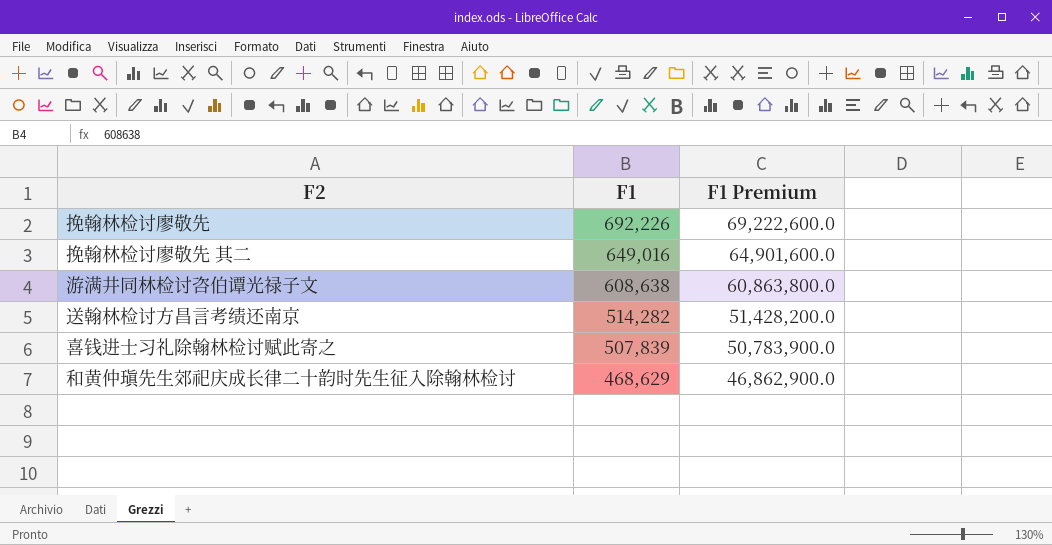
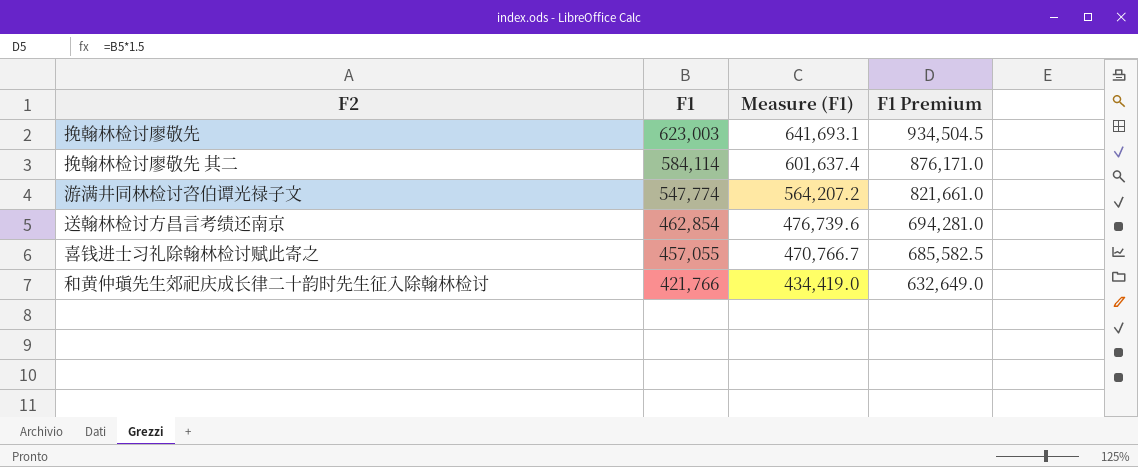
column Measure (F1) | formula: none -> [F1] * 1.03
column F1 Premium | formula: [F1] * 100 -> [F1] * 1.5
挽翰林检讨廖敬先 | F1: 692,226 -> 623,003
挽翰林检讨廖敬先 其二 | F1: 649,016 -> 584,114
游满井同林检讨咨伯谭光禄子文 | F1: 608,638 -> 547,774
送翰林检讨方昌言考绩还南京 | F1: 514,282 -> 462,854
喜钱进士习礼除翰林检讨赋此寄之 | F1: 507,839 -> 457,055
和黄仲瑱先生郊祀庆成长律二十韵时先生征入除翰林检讨 | F1: 468,629 -> 421,766

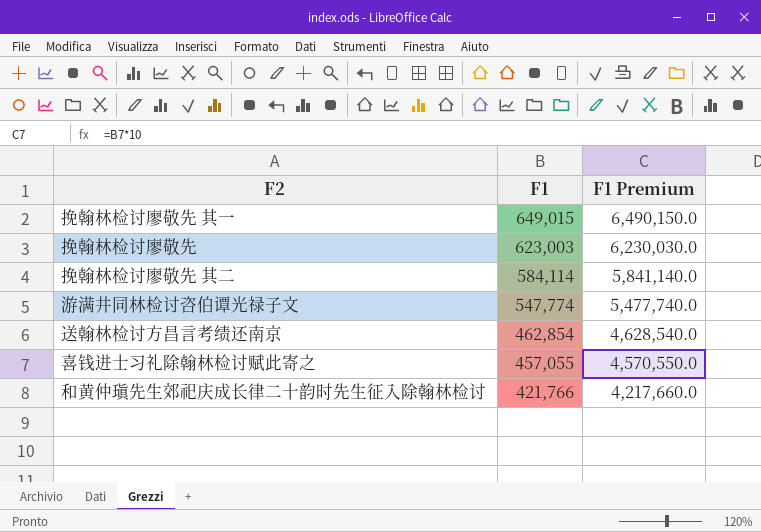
column Measure (F1) | formula: [F1] * 1.03 -> none
column F1 Premium | formula: [F1] * 1.5 -> [F1] * 10
row 挽翰林检讨廖敬先 其一: none -> 649,015 | 6,490,150.0

